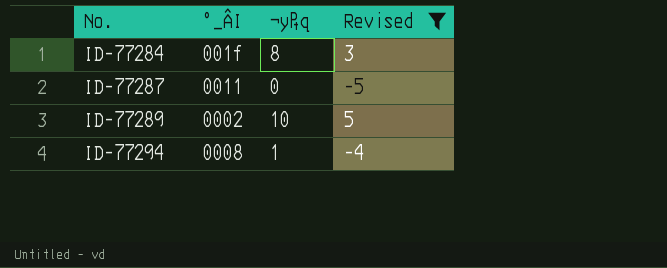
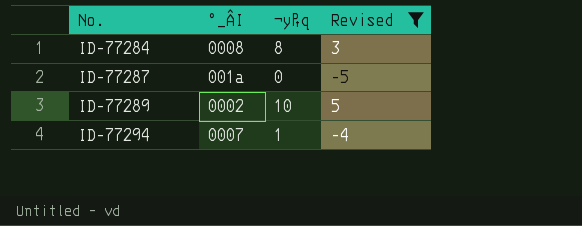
ID-77284 | °_ÂI: 001f -> 0008
ID-77287 | °_ÂI: 0011 -> 001a
ID-77294 | °_ÂI: 0008 -> 0007

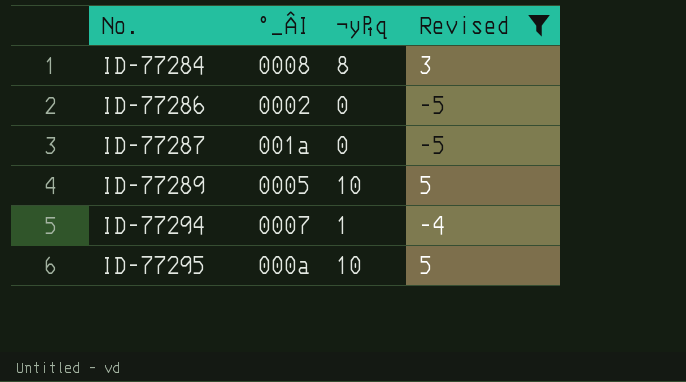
row ID-77286: none -> 0002 | 0 | -5
ID-77289 | °_ÂI: 0002 -> 0005
row ID-77295: none -> 000a | 10 | 5

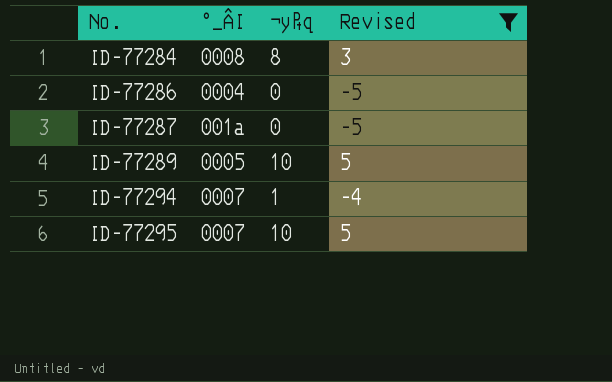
ID-77286 | °_ÂI: 0002 -> 0004
ID-77295 | °_ÂI: 000a -> 0007

